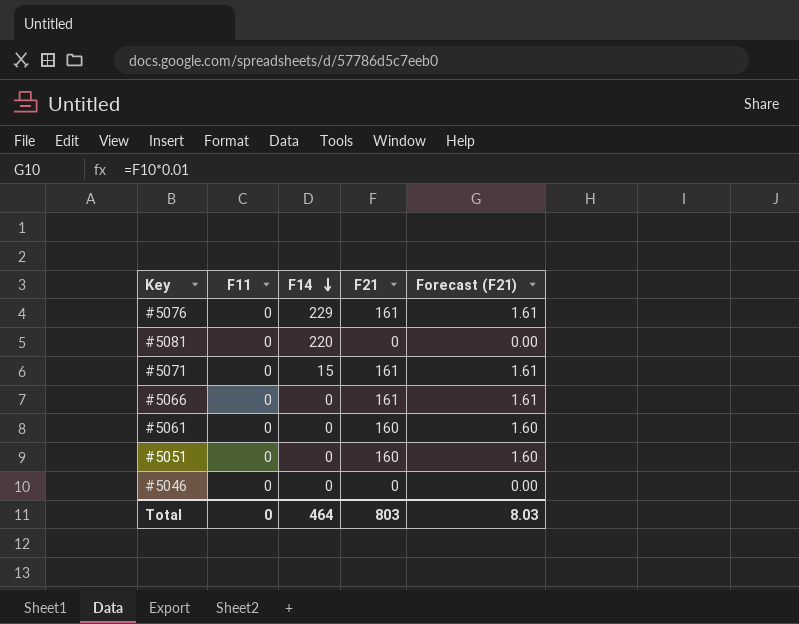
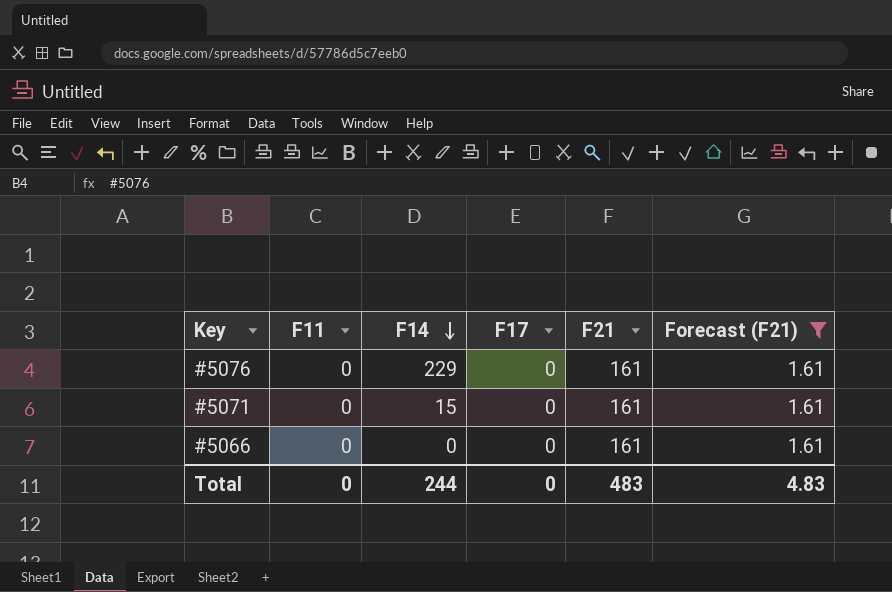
filter: none -> Forecast (F21) = 1.61
column F17 | position: none -> 4
Total | F14: 464 -> 244
Total | F21: 803 -> 483
Total | Forecast (F21): 8.03 -> 4.83

